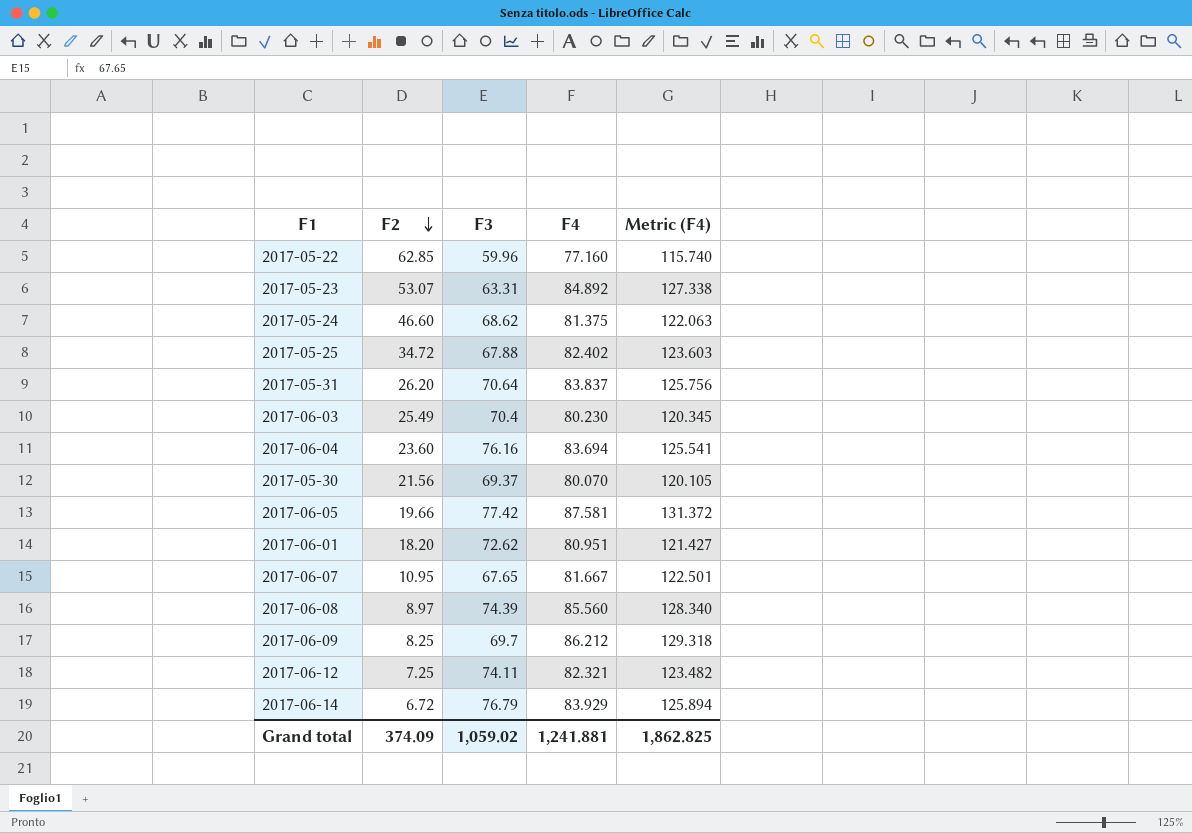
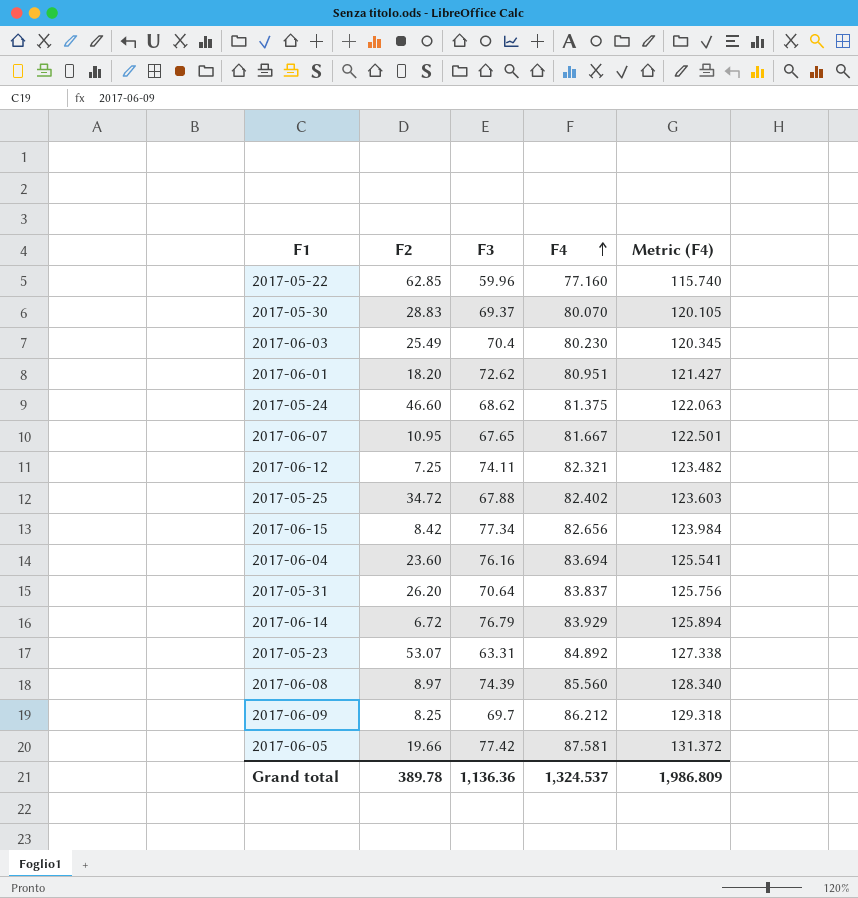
row order: F2 descending -> F4 ascending
2017-05-30 | F2: 21.56 -> 28.83
row 2017-06-15: none -> 8.42 | 77.34 | 82.656 | 123.984
Grand total | F2: 374.09 -> 389.78
Grand total | F3: 1,059.02 -> 1,136.36
Grand total | F4: 1,241.881 -> 1,324.537
Grand total | Metric (F4): 1,862.825 -> 1,986.809

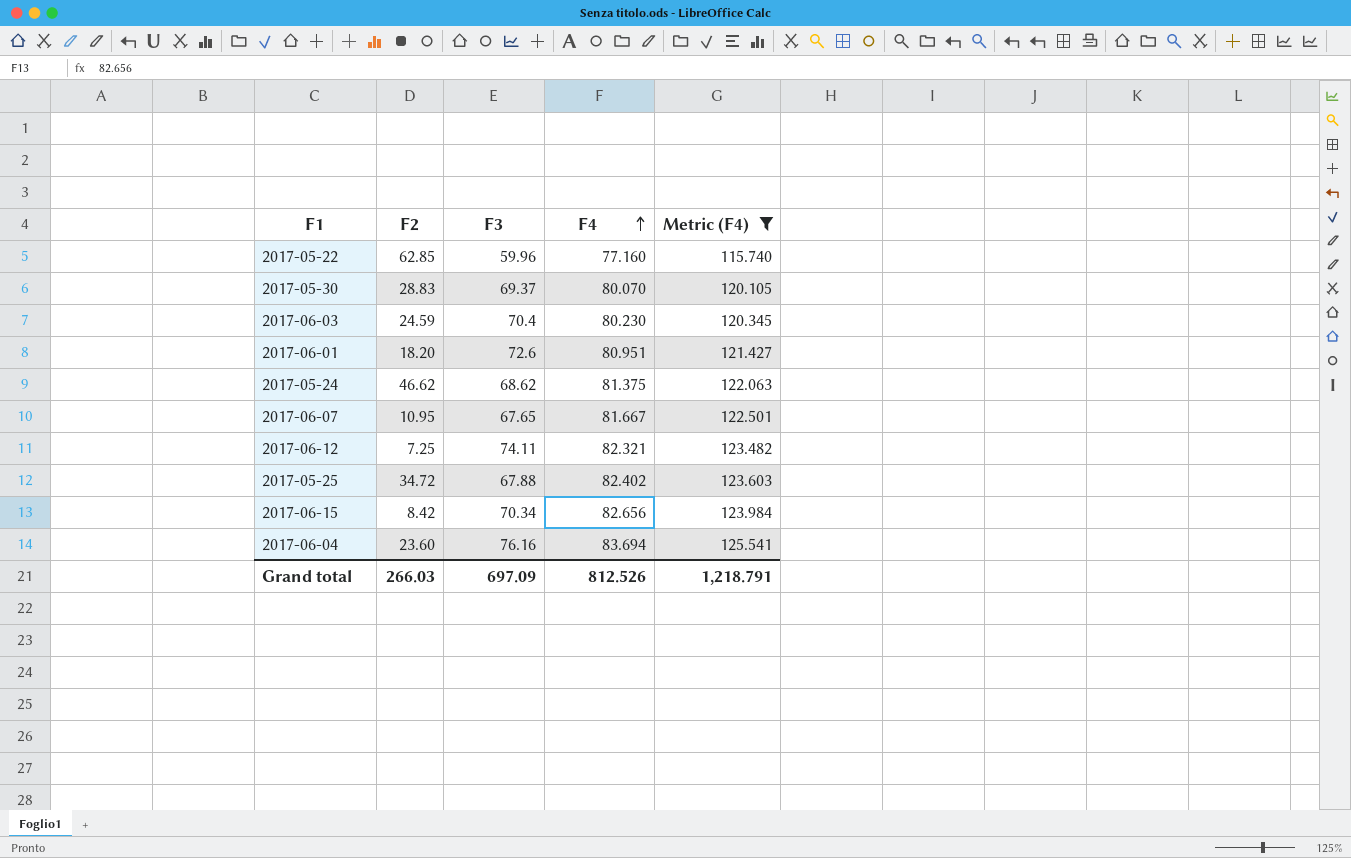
filter: none -> Metric (F4) <= 125.541
2017-06-03 | F2: 25.49 -> 24.59
2017-06-01 | F3: 72.62 -> 72.6
2017-05-24 | F2: 46.60 -> 46.62
2017-06-15 | F3: 77.34 -> 70.34
Grand total | F2: 389.78 -> 266.03
Grand total | F3: 1,136.36 -> 697.09
Grand total | F4: 1,324.537 -> 812.526
Grand total | Metric (F4): 1,986.809 -> 1,218.791

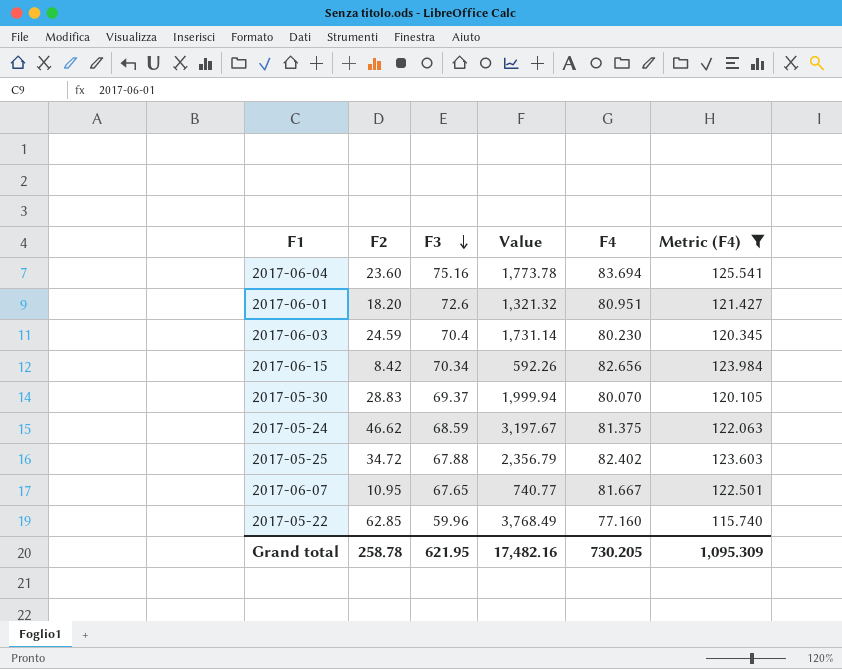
row order: F4 ascending -> F3 descending
column Value | formula: none -> [F2] * [F3]
row 2017-06-12: 7.25 | 74.11 | 82.321 | 123.482 -> none
2017-06-04 | F3: 76.16 -> 75.16
2017-05-24 | F3: 68.62 -> 68.59
Grand total | F2: 266.03 -> 258.78
Grand total | F3: 697.09 -> 621.95
Grand total | F4: 812.526 -> 730.205
Grand total | Metric (F4): 1,218.791 -> 1,095.309

